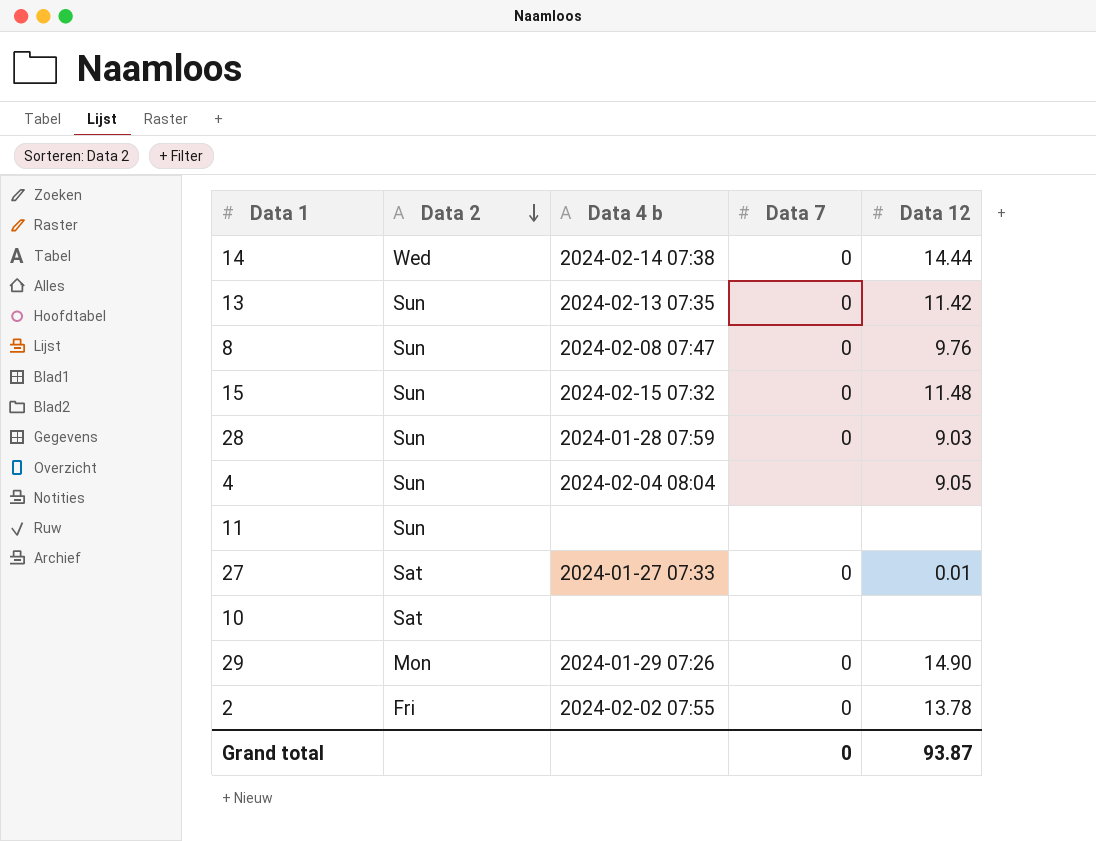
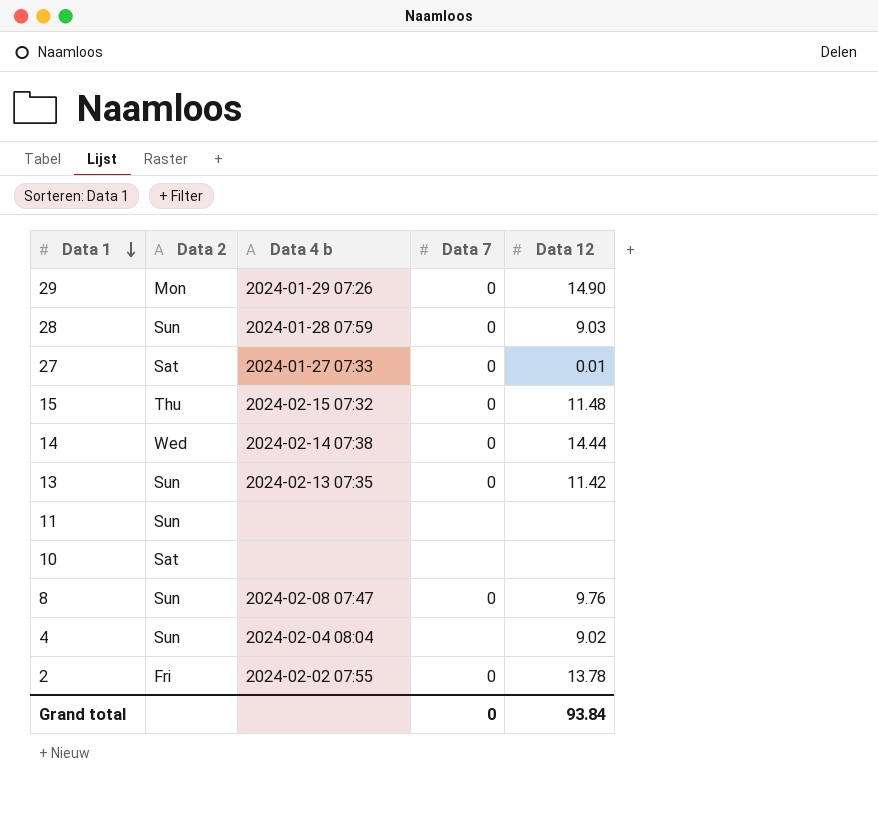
row order: Data 2 descending -> Data 1 descending
15 | Data 2: Sun -> Thu
4 | Data 12: 9.05 -> 9.02
Grand total | Data 12: 93.87 -> 93.84

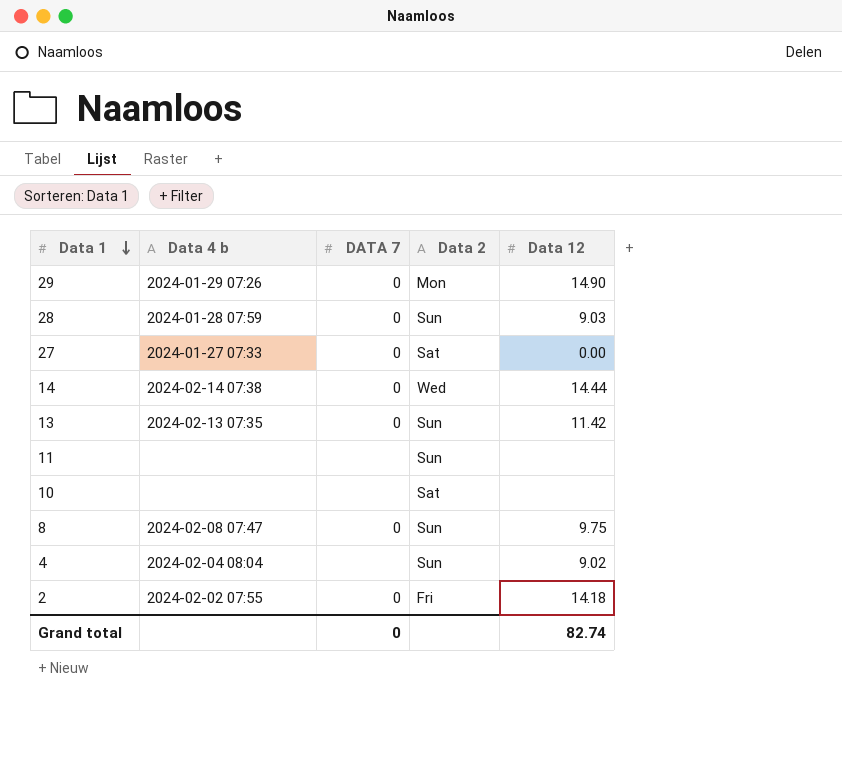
column name: Data 7 -> DATA 7
column Data 2 | position: 2 -> 4
row 15: Thu | 2024-02-15 07:32 | 0 | 11.48 -> none
27 | Data 12: 0.01 -> 0.00
8 | Data 12: 9.76 -> 9.75
2 | Data 12: 13.78 -> 14.18
Grand total | Data 12: 93.84 -> 82.74

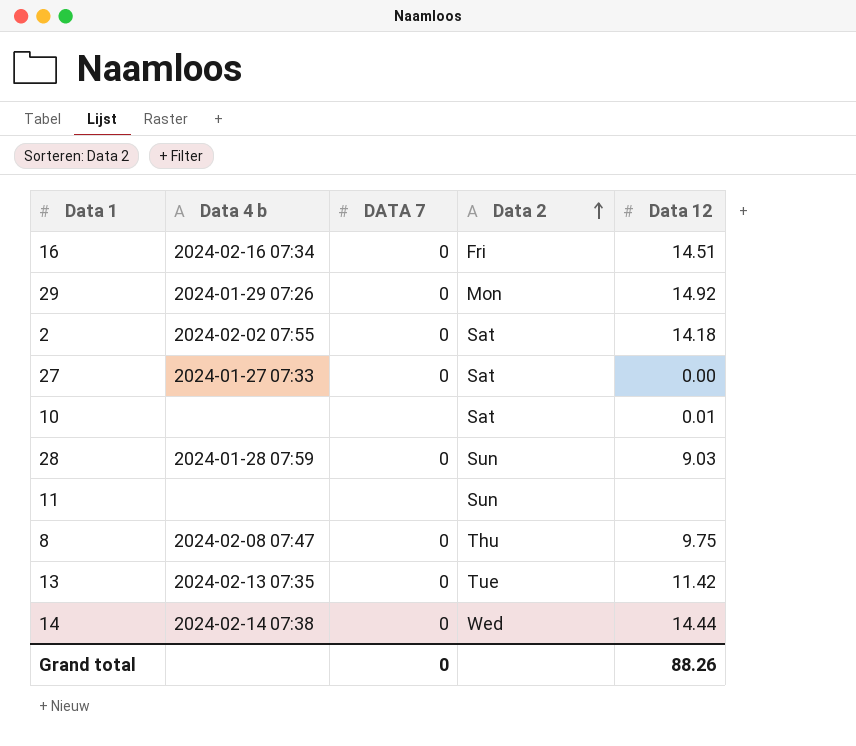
row order: Data 1 descending -> Data 2 ascending
row 4: 2024-02-04 08:04 | none | Sun | 9.02 -> none
row 16: none -> 2024-02-16 07:34 | 0 | Fri | 14.51
29 | Data 12: 14.90 -> 14.92
2 | Data 2: Fri -> Sat
10 | Data 12: none -> 0.01
8 | Data 2: Sun -> Thu
13 | Data 2: Sun -> Tue
Grand total | Data 12: 82.74 -> 88.26

